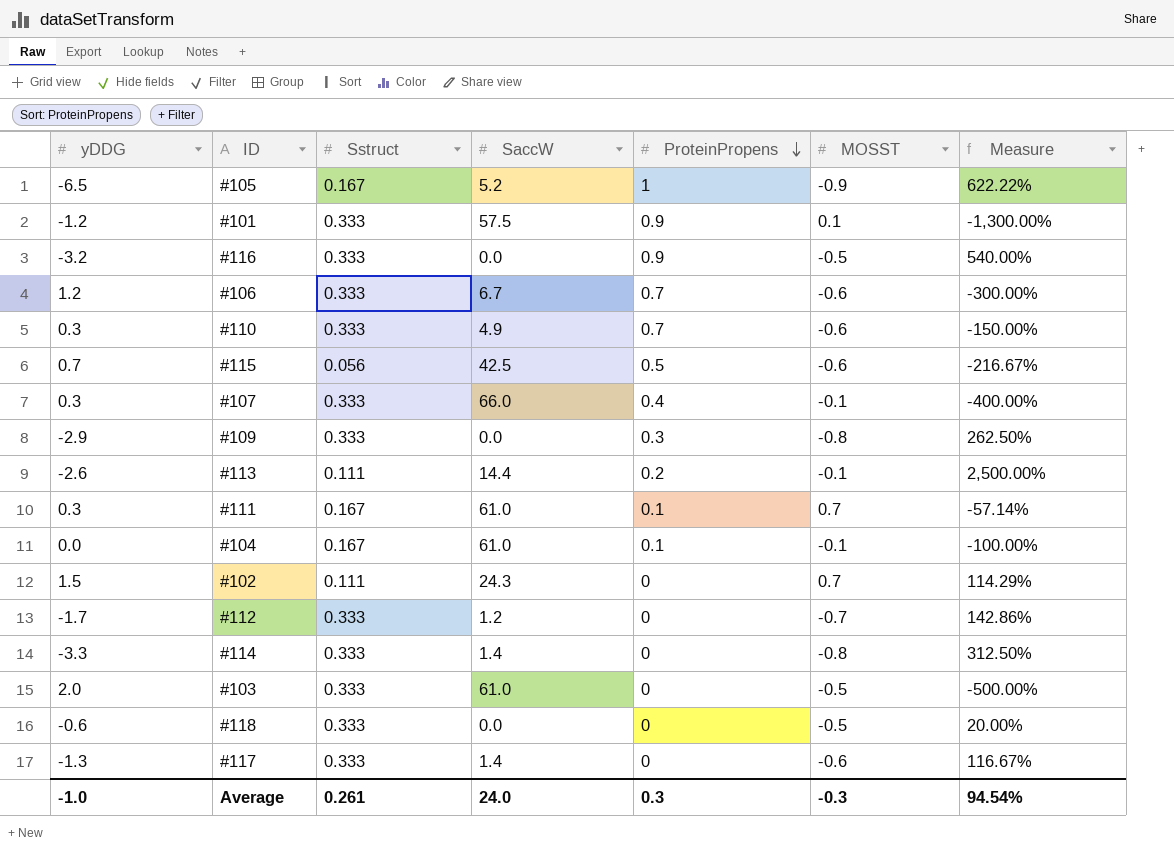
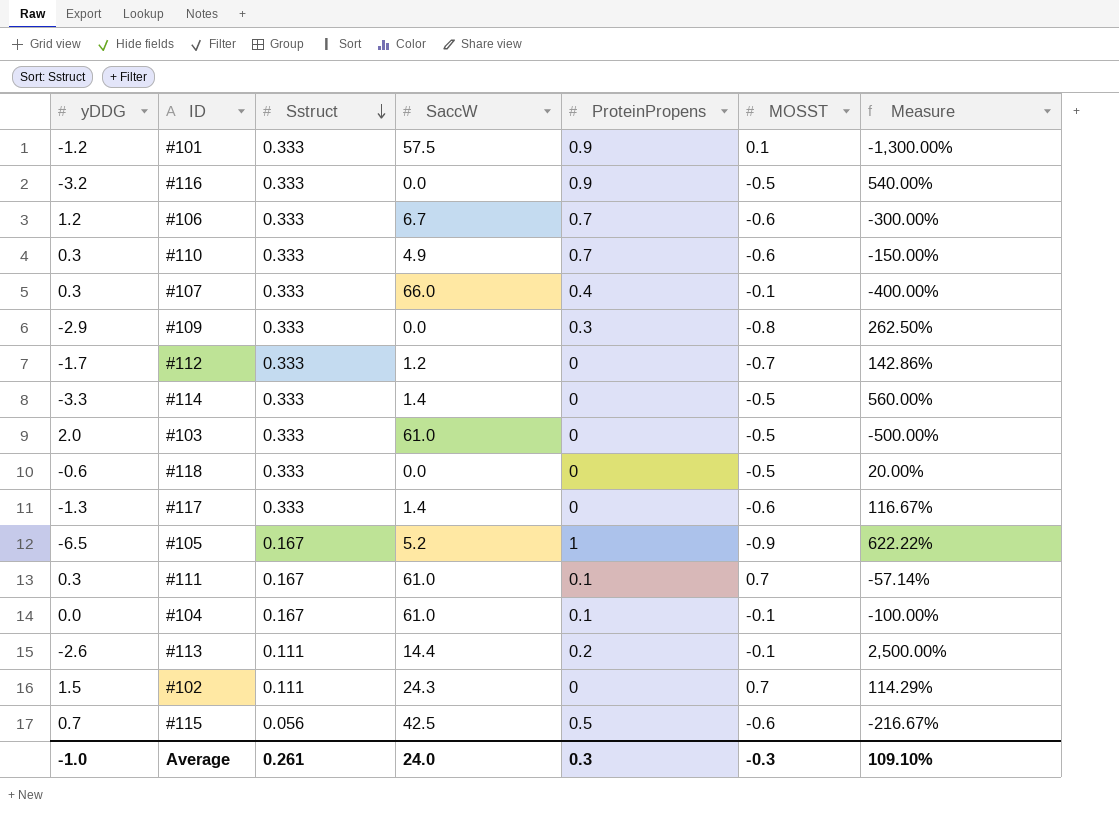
row order: ProteinPropens descending -> Sstruct descending
#114 | MOSST: -0.8 -> -0.5
#114 | Measure: 312.50% -> 560.00%
Average | Measure: 94.54% -> 109.10%

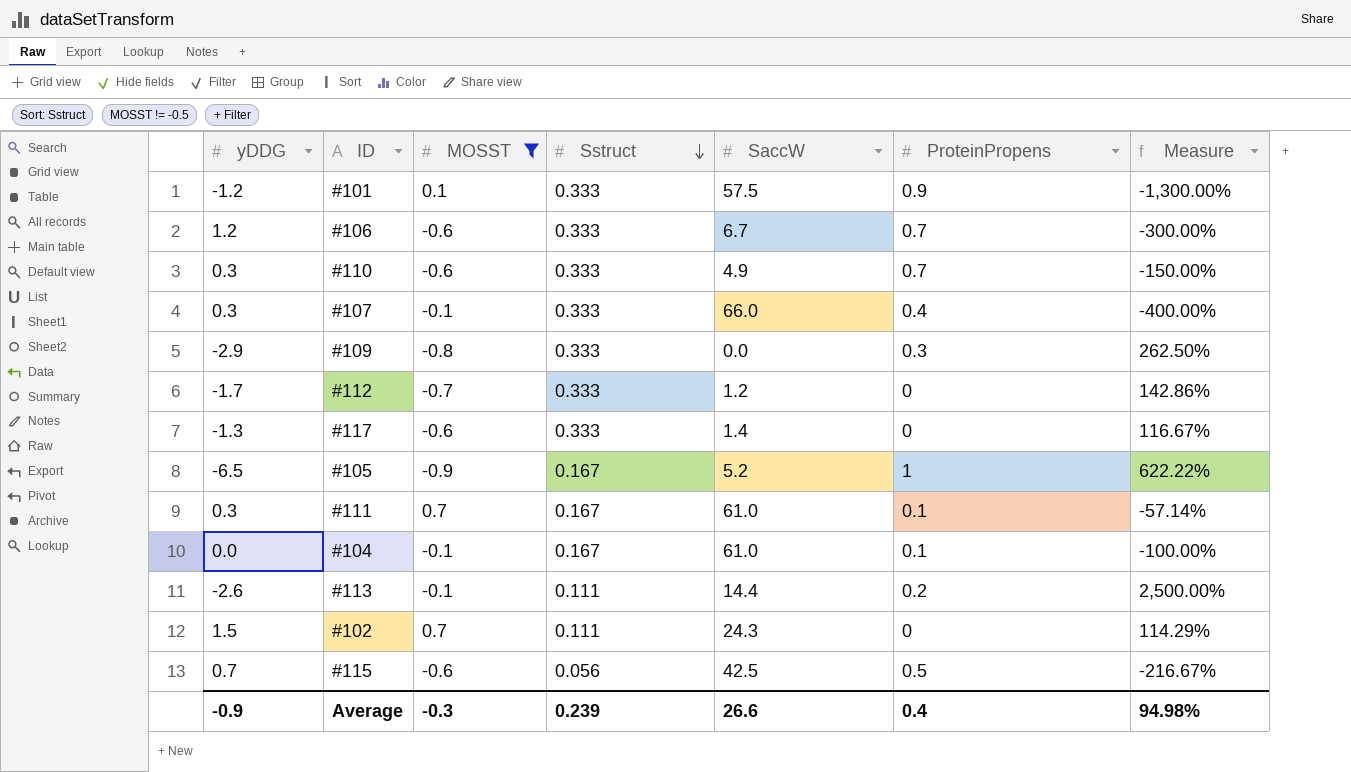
filter: none -> MOSST != -0.5
column MOSST | position: 6 -> 3
Average | yDDG: -1.0 -> -0.9
Average | Sstruct: 0.261 -> 0.239
Average | SaccW: 24.0 -> 26.6
Average | ProteinPropens: 0.3 -> 0.4
Average | Measure: 109.10% -> 94.98%

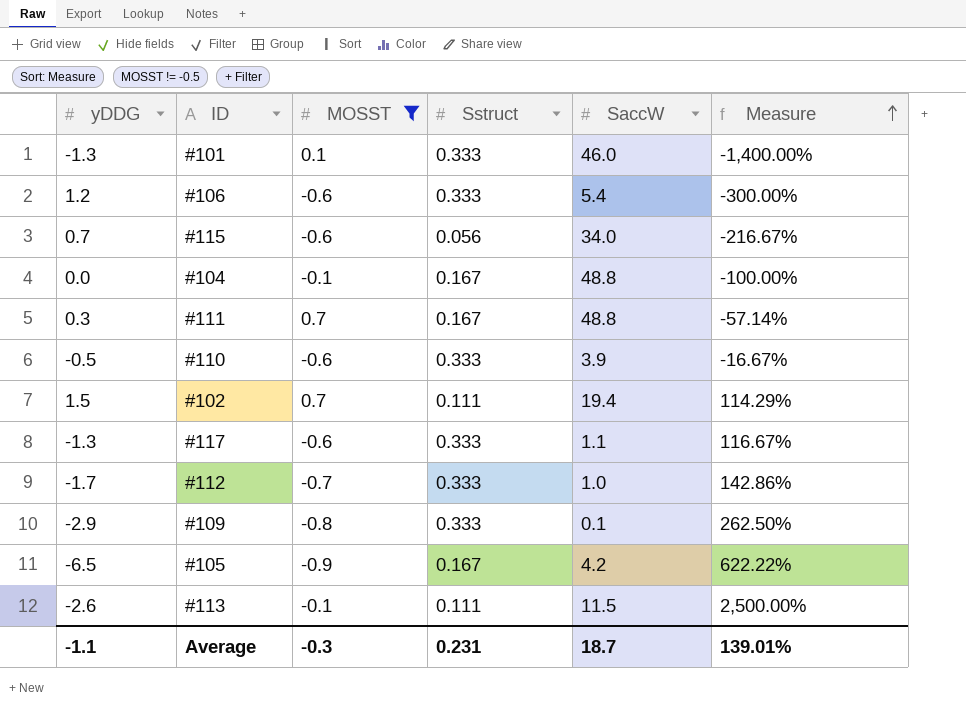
row order: Sstruct descending -> Measure ascending
column ProteinPropens | position: 6 -> none
row #107: 0.3 | -0.1 | 0.333 | 66.0 | 0.4 | -400.00% -> none
#101 | yDDG: -1.2 -> -1.3
#101 | SaccW: 57.5 -> 46.0
#101 | Measure: -1,300.00% -> -1,400.00%
#106 | SaccW: 6.7 -> 5.4
#115 | SaccW: 42.5 -> 34.0
#104 | SaccW: 61.0 -> 48.8
#111 | SaccW: 61.0 -> 48.8
#110 | yDDG: 0.3 -> -0.5
#110 | SaccW: 4.9 -> 3.9
#110 | Measure: -150.00% -> -16.67%
#102 | SaccW: 24.3 -> 19.4
#117 | SaccW: 1.4 -> 1.1
#112 | SaccW: 1.2 -> 1.0
#109 | SaccW: 0.0 -> 0.1
#105 | SaccW: 5.2 -> 4.2
#113 | SaccW: 14.4 -> 11.5
Average | yDDG: -0.9 -> -1.1
Average | Sstruct: 0.239 -> 0.231
Average | SaccW: 26.6 -> 18.7
Average | Measure: 94.98% -> 139.01%

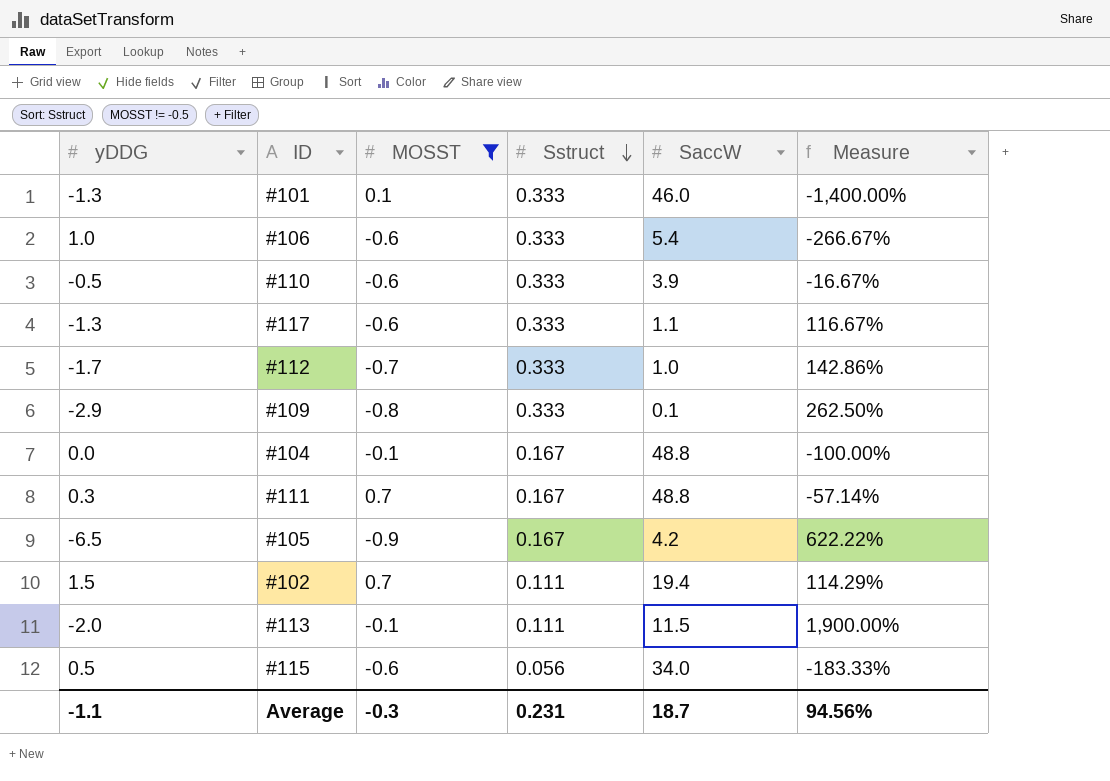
row order: Measure ascending -> Sstruct descending
#106 | yDDG: 1.2 -> 1.0
#106 | Measure: -300.00% -> -266.67%
#113 | yDDG: -2.6 -> -2.0
#113 | Measure: 2,500.00% -> 1,900.00%
#115 | yDDG: 0.7 -> 0.5
#115 | Measure: -216.67% -> -183.33%
Average | Measure: 139.01% -> 94.56%

